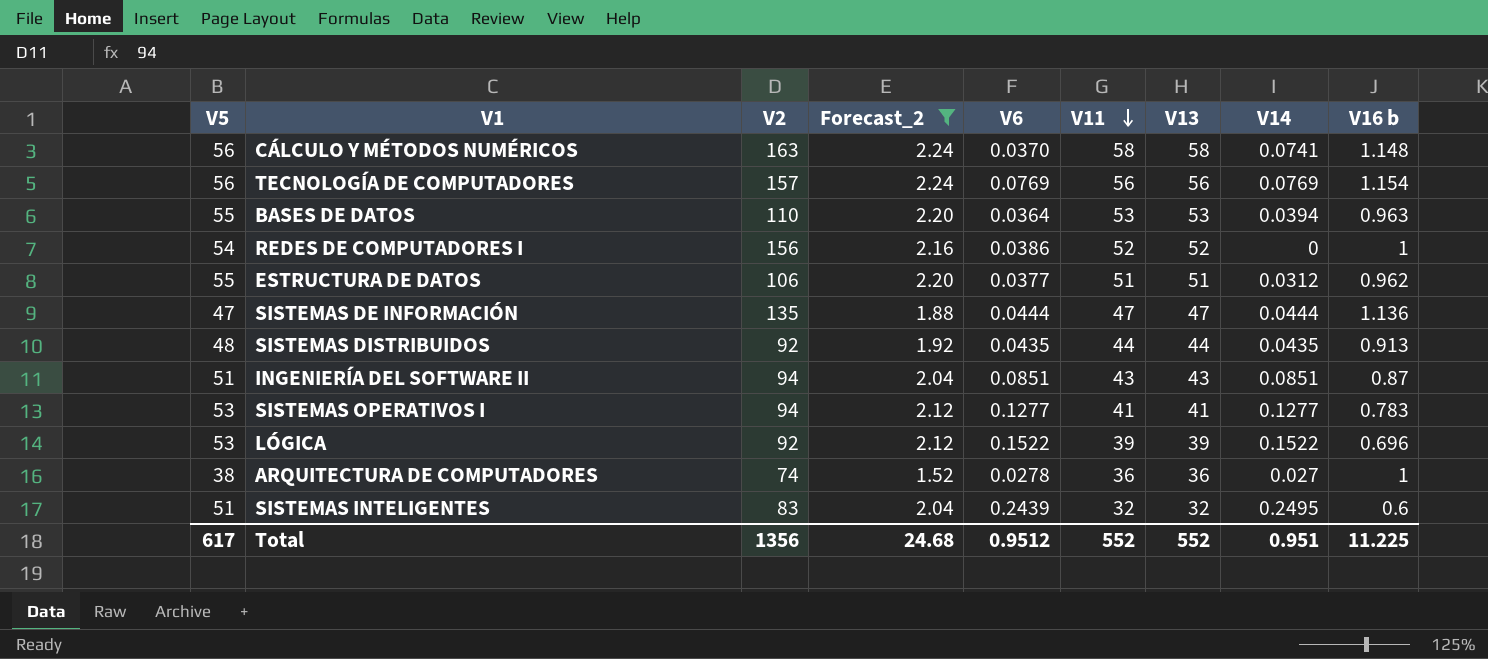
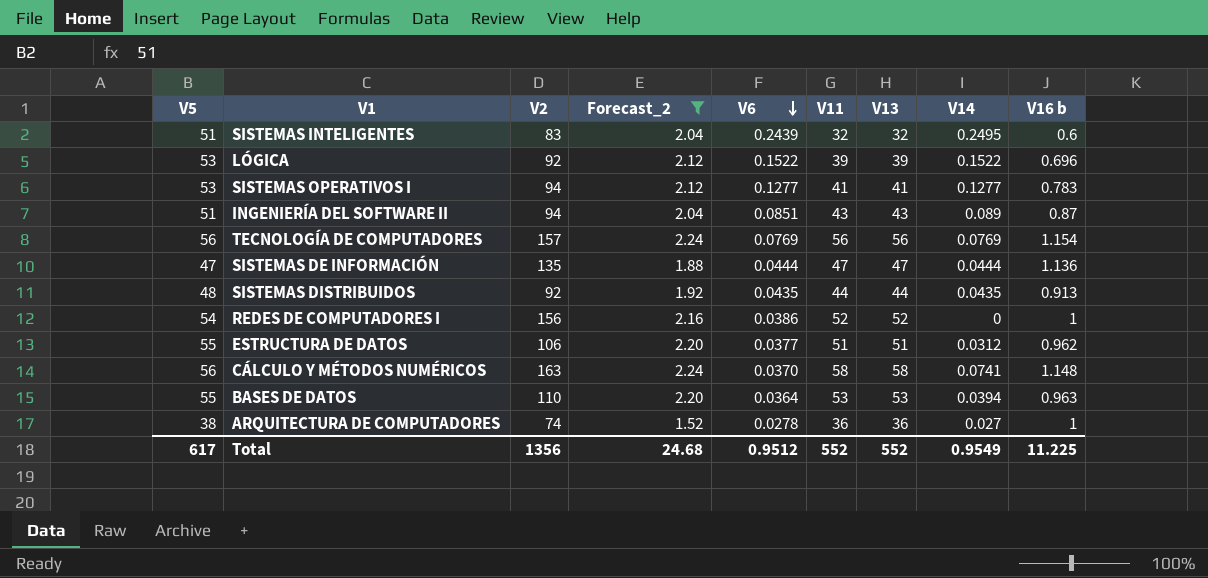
row order: V11 descending -> V6 descending
INGENIERÍA DEL SOFTWARE II | V14: 0.0851 -> 0.089
Total | V14: 0.951 -> 0.9549

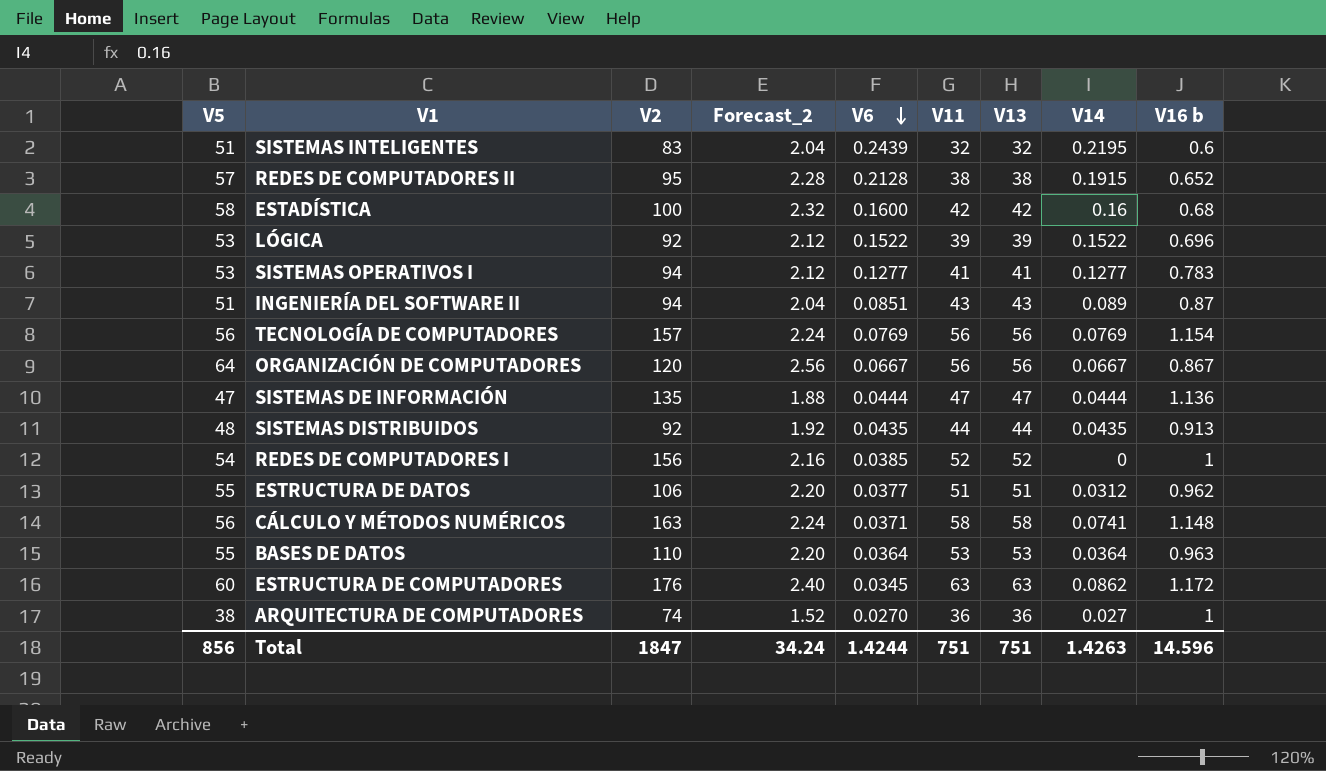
filter: Forecast_2 <= 2.24 -> none
SISTEMAS INTELIGENTES | V14: 0.2495 -> 0.2195
REDES DE COMPUTADORES I | V6: 0.0386 -> 0.0385
CÁLCULO Y MÉTODOS NUMÉRICOS | V6: 0.0370 -> 0.0371
BASES DE DATOS | V14: 0.0394 -> 0.0364
ARQUITECTURA DE COMPUTADORES | V6: 0.0278 -> 0.0270
Total | V5: 617 -> 856
Total | V2: 1356 -> 1847
Total | Forecast_2: 24.68 -> 34.24
Total | V6: 0.9512 -> 1.4244
Total | V11: 552 -> 751
Total | V13: 552 -> 751
Total | V14: 0.9549 -> 1.4263
Total | V16 b: 11.225 -> 14.596

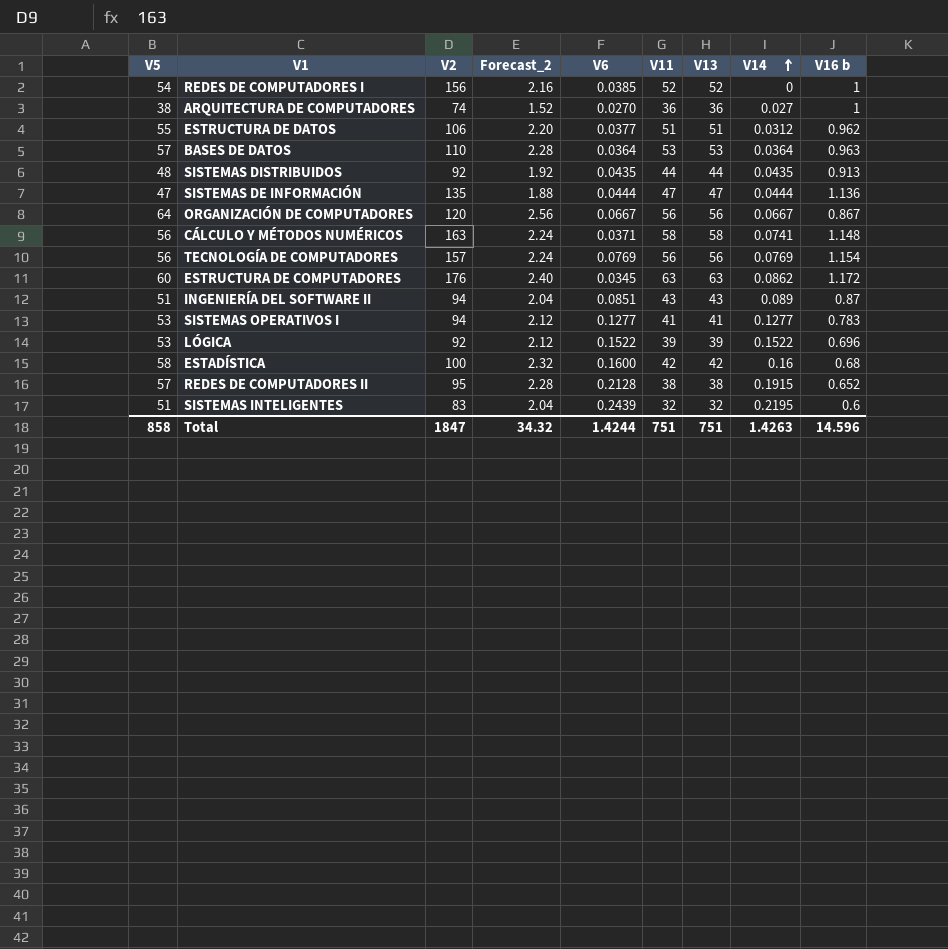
row order: V6 descending -> V14 ascending
BASES DE DATOS | V5: 55 -> 57
BASES DE DATOS | Forecast_2: 2.20 -> 2.28
Total | V5: 856 -> 858
Total | Forecast_2: 34.24 -> 34.32

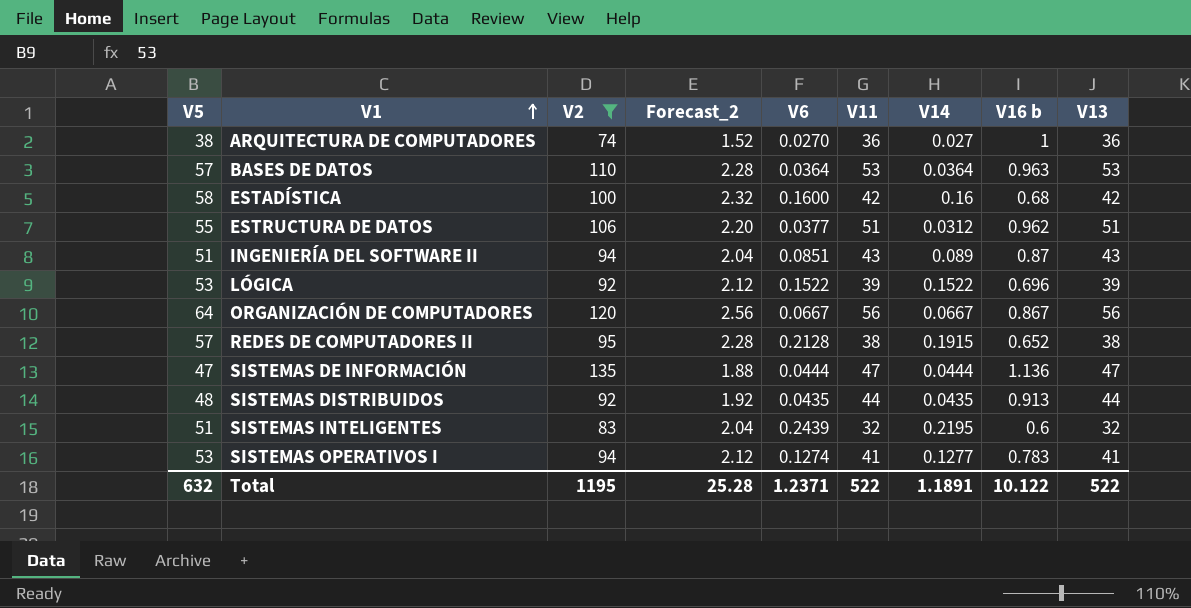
filter: none -> V2 <= 135
row order: V14 ascending -> V1 ascending
column V13 | position: 7 -> 9
SISTEMAS OPERATIVOS I | V6: 0.1277 -> 0.1274
Total | V5: 858 -> 632
Total | V2: 1847 -> 1195
Total | Forecast_2: 34.32 -> 25.28
Total | V6: 1.4244 -> 1.2371
Total | V11: 751 -> 522
Total | V14: 1.4263 -> 1.1891
Total | V16 b: 14.596 -> 10.122
Total | V13: 751 -> 522

